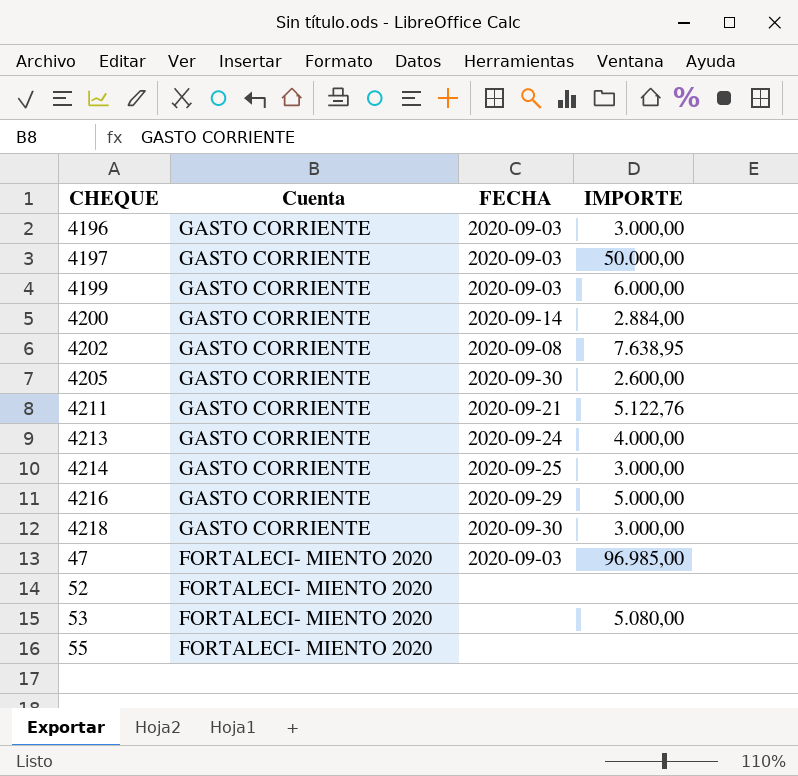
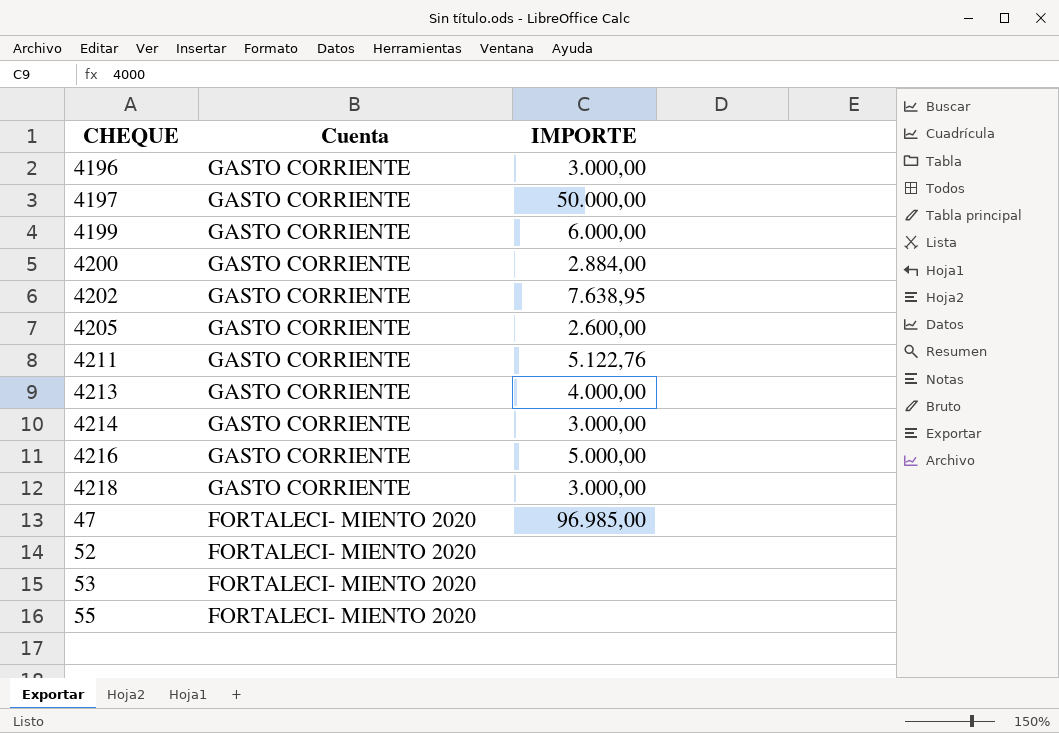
column FECHA | position: 3 -> none
53 | IMPORTE: 5.080,00 -> none

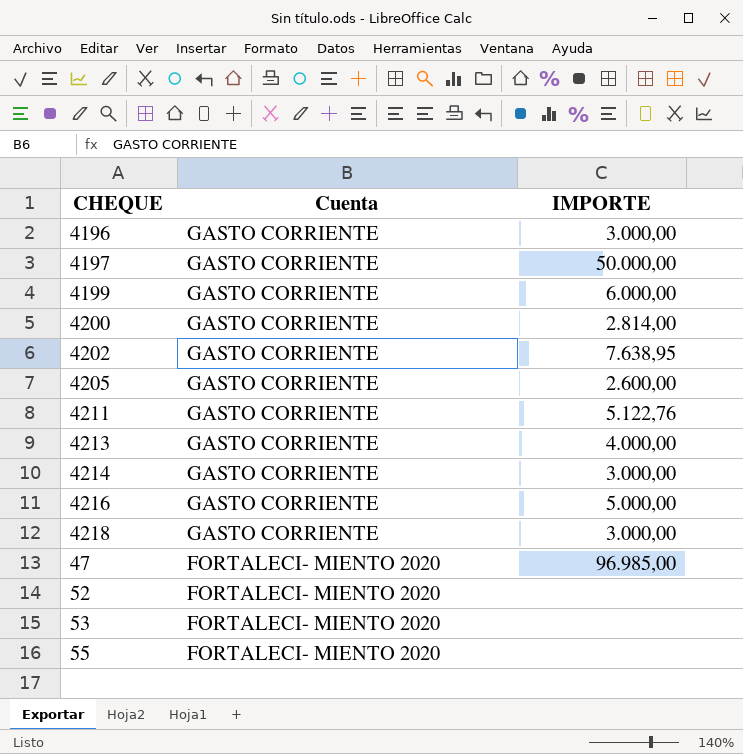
4200 | IMPORTE: 2.884,00 -> 2.814,00

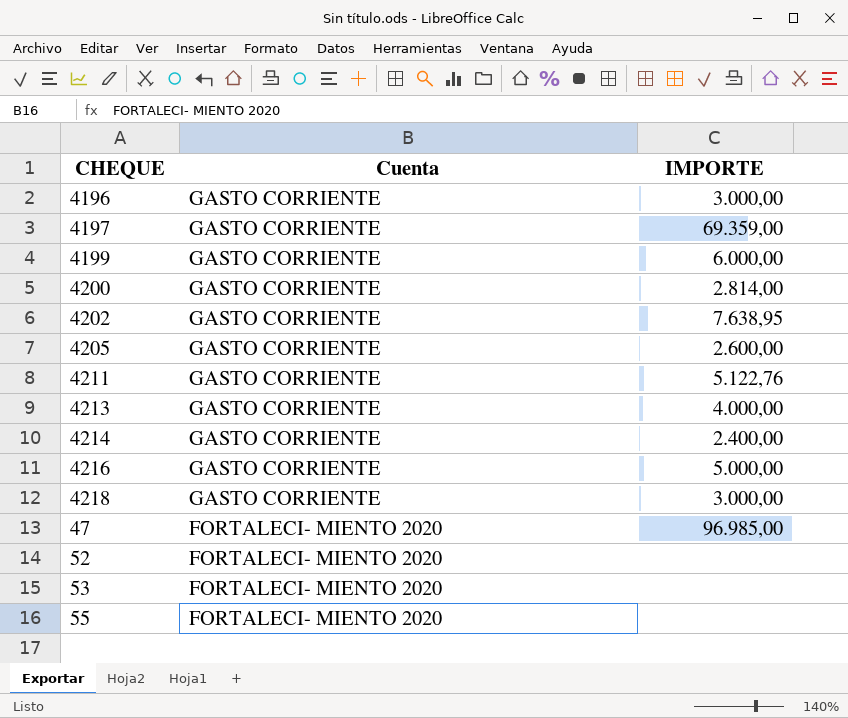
4197 | IMPORTE: 50.000,00 -> 69.359,00
4214 | IMPORTE: 3.000,00 -> 2.400,00

